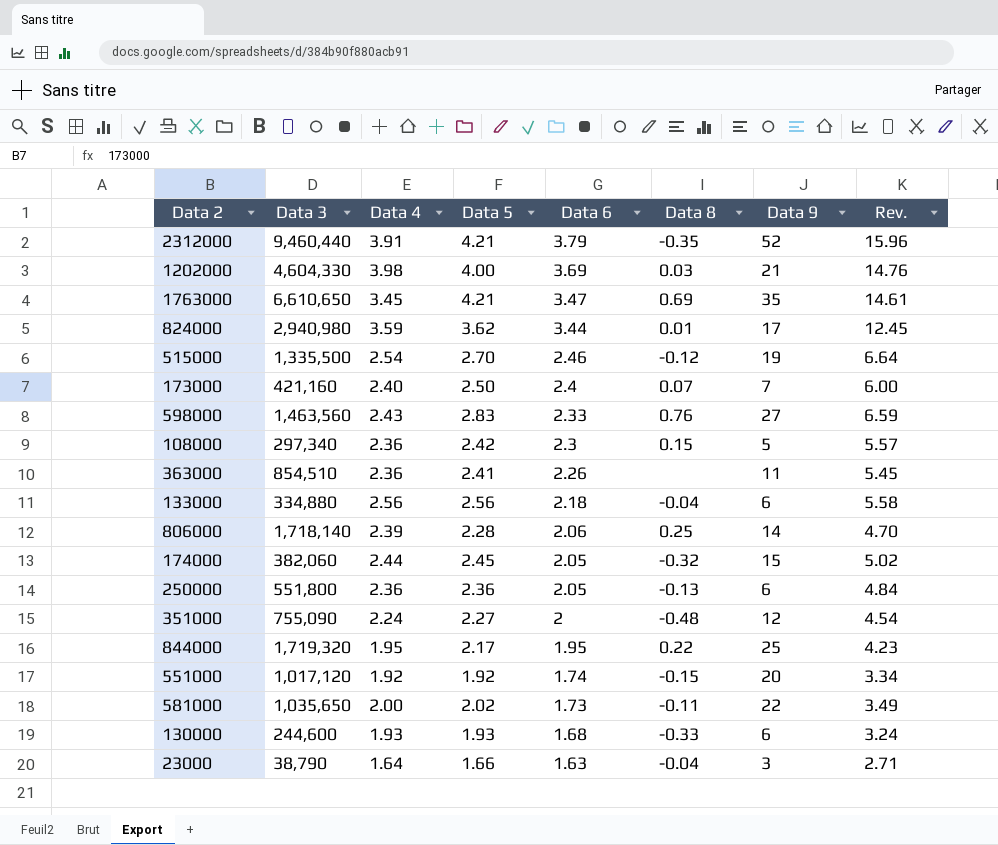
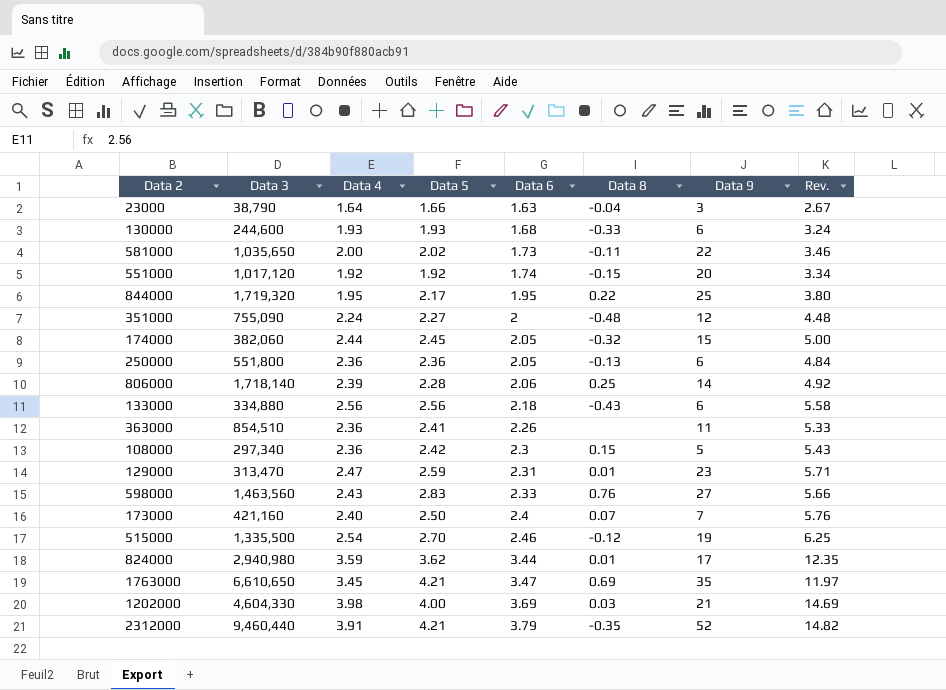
row order: Data 6 descending -> Data 6 ascending
column Rev. | formula: [Data 5] * [Data 6] -> [Data 4] * [Data 6]
133000 | Data 8: -0.04 -> -0.43
row 129000: none -> 313,470 | 2.47 | 2.59 | 2.31 | 0.01 | 23 | 5.71

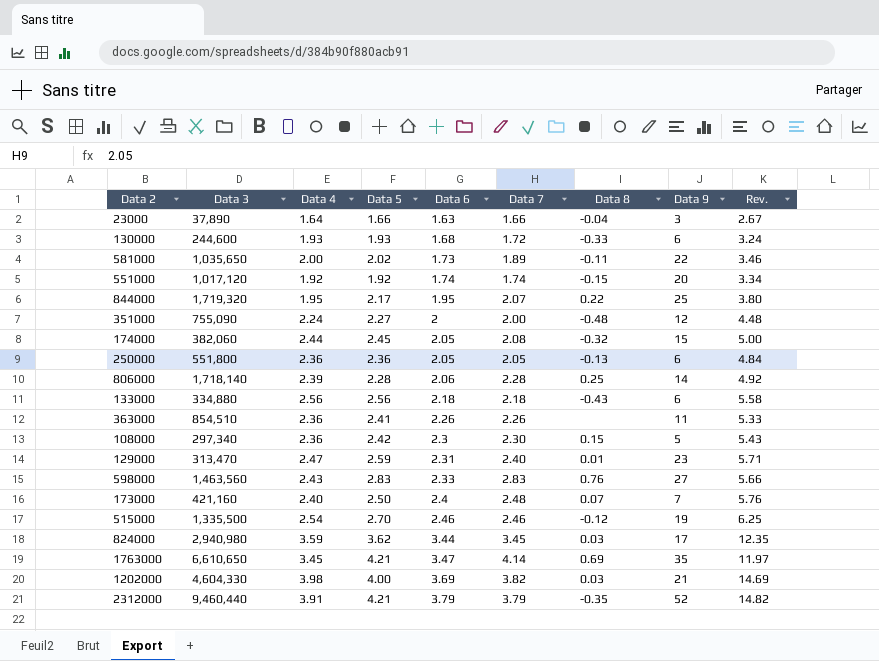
column Data 7 | position: none -> 6
23000 | Data 3: 38,790 -> 37,890
824000 | Data 8: 0.01 -> 0.03

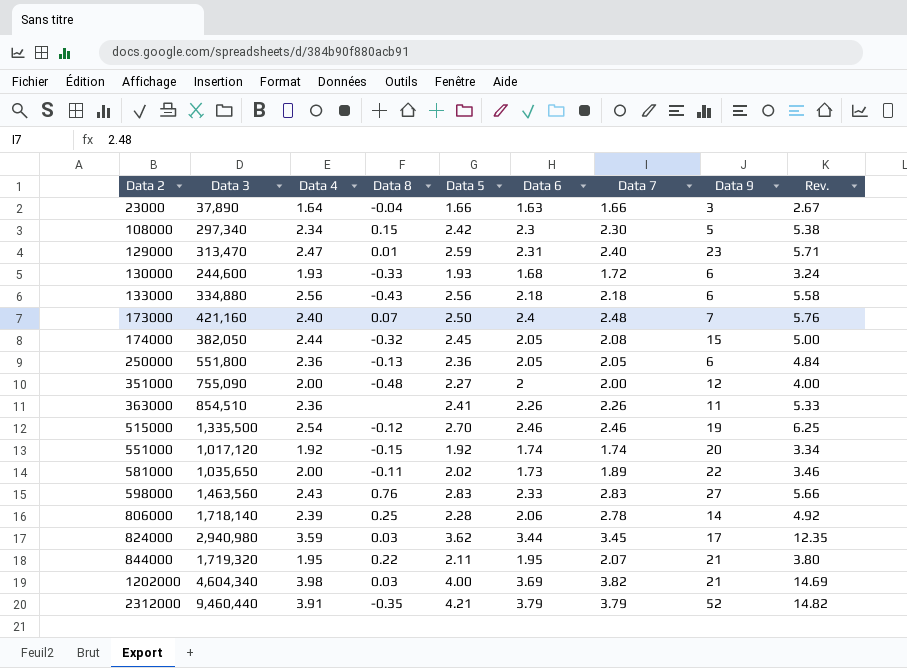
row order: Data 6 ascending -> Data 2 ascending
column Data 8 | position: 7 -> 4
row 1763000: 6,610,650 | 3.45 | 4.21 | 3.47 | 4.14 | 0.69 | 35 | 11.97 -> none
108000 | Data 4: 2.36 -> 2.34
108000 | Rev.: 5.43 -> 5.38
174000 | Data 3: 382,060 -> 382,050
351000 | Data 4: 2.24 -> 2.00
351000 | Rev.: 4.48 -> 4.00
806000 | Data 7: 2.28 -> 2.78
844000 | Data 5: 2.17 -> 2.11
844000 | Data 9: 25 -> 21
1202000 | Data 3: 4,604,330 -> 4,604,340

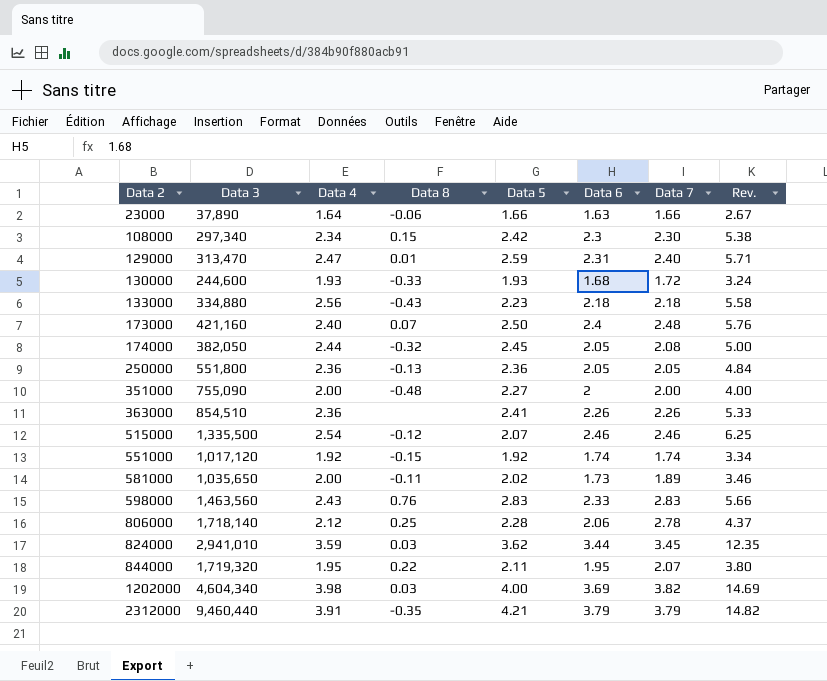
column Data 9 | position: 8 -> none
23000 | Data 8: -0.04 -> -0.06
133000 | Data 5: 2.56 -> 2.23
515000 | Data 5: 2.70 -> 2.07
806000 | Data 4: 2.39 -> 2.12
806000 | Rev.: 4.92 -> 4.37
824000 | Data 3: 2,940,980 -> 2,941,010

